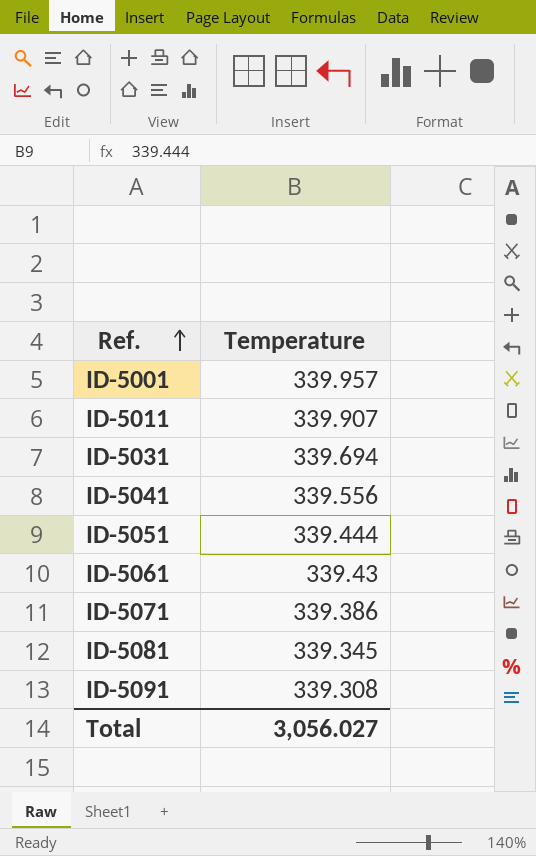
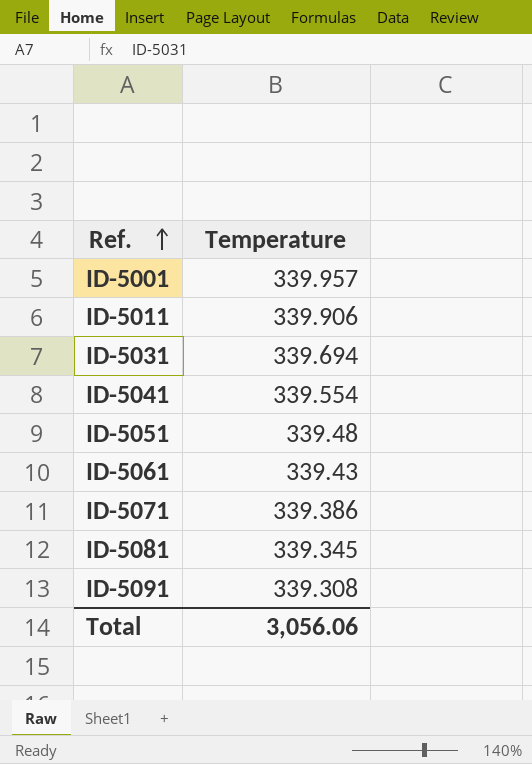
ID-5011 | Temperature: 339.907 -> 339.906
ID-5041 | Temperature: 339.556 -> 339.554
ID-5051 | Temperature: 339.444 -> 339.48
Total | Temperature: 3,056.027 -> 3,056.06

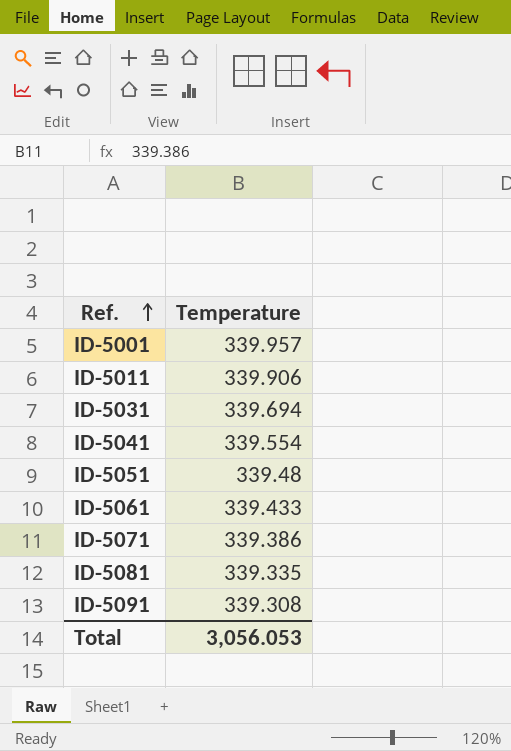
ID-5061 | Temperature: 339.43 -> 339.433
ID-5081 | Temperature: 339.345 -> 339.335
Total | Temperature: 3,056.06 -> 3,056.053

